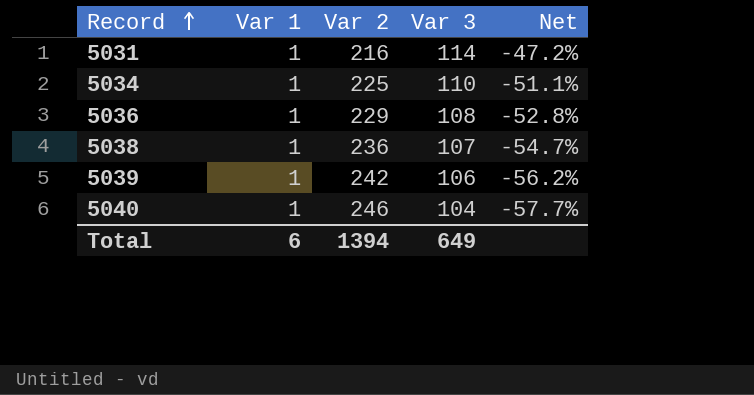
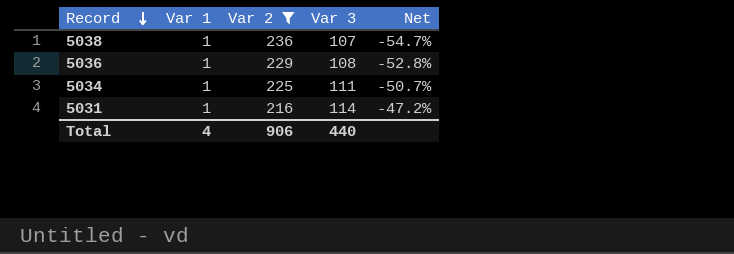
filter: none -> Var 2 <= 236
row order: Record ascending -> Record descending
5034 | Var 3: 110 -> 111
5034 | Net: -51.1% -> -50.7%
Total | Var 1: 6 -> 4
Total | Var 2: 1394 -> 906
Total | Var 3: 649 -> 440

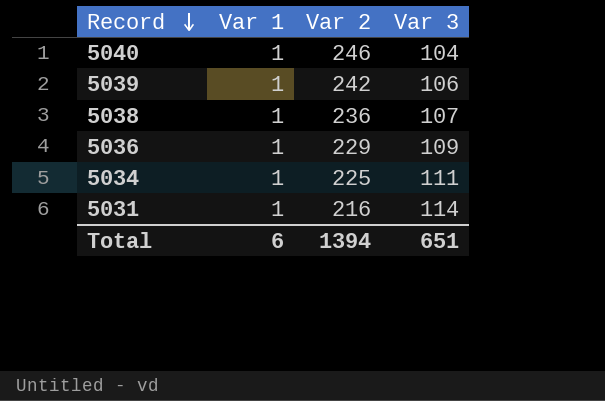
filter: Var 2 <= 236 -> none
column Net | formula: ([Var 3] - [Var 2]) / [Var 2] -> none
5036 | Var 3: 108 -> 109
Total | Var 1: 4 -> 6
Total | Var 2: 906 -> 1394
Total | Var 3: 440 -> 651

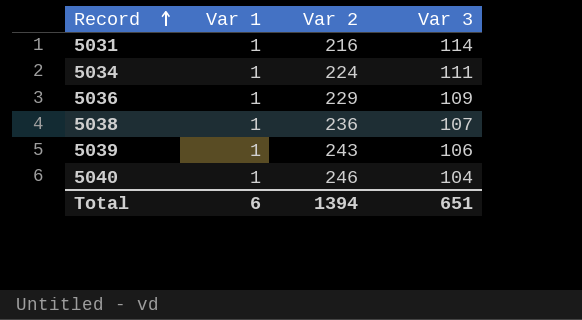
row order: Record descending -> Record ascending
5034 | Var 2: 225 -> 224
5039 | Var 2: 242 -> 243

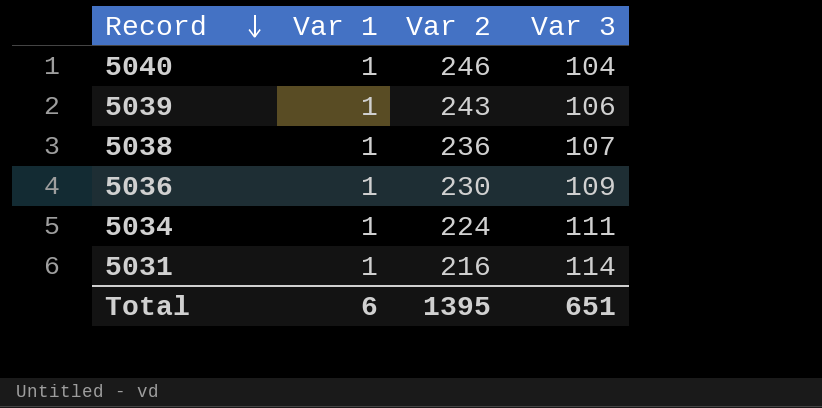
row order: Record ascending -> Record descending
5036 | Var 2: 229 -> 230
Total | Var 2: 1394 -> 1395

